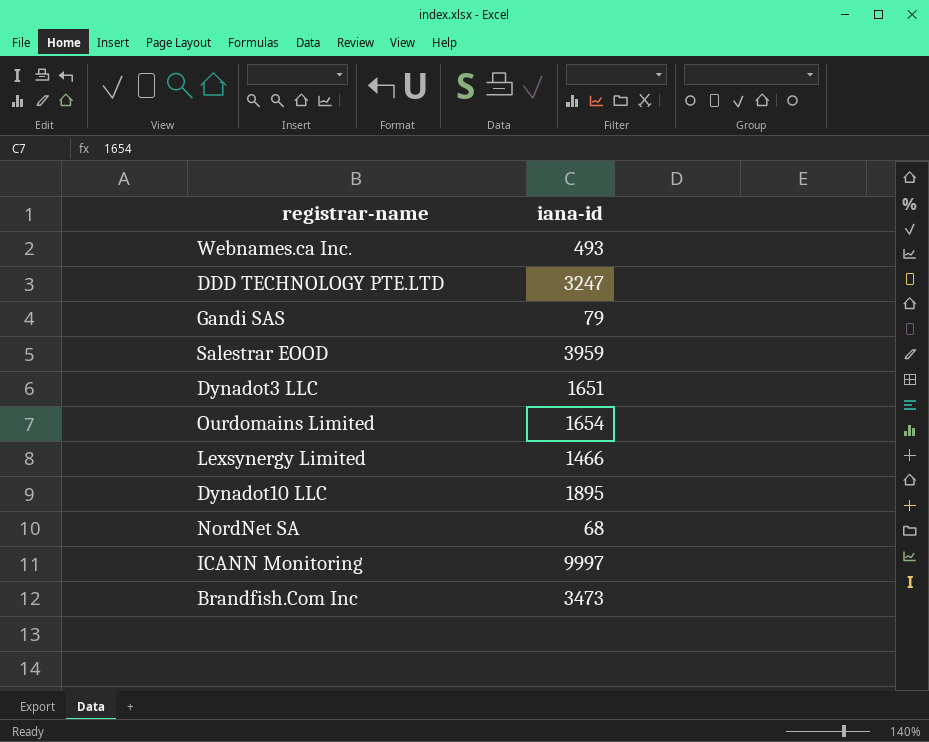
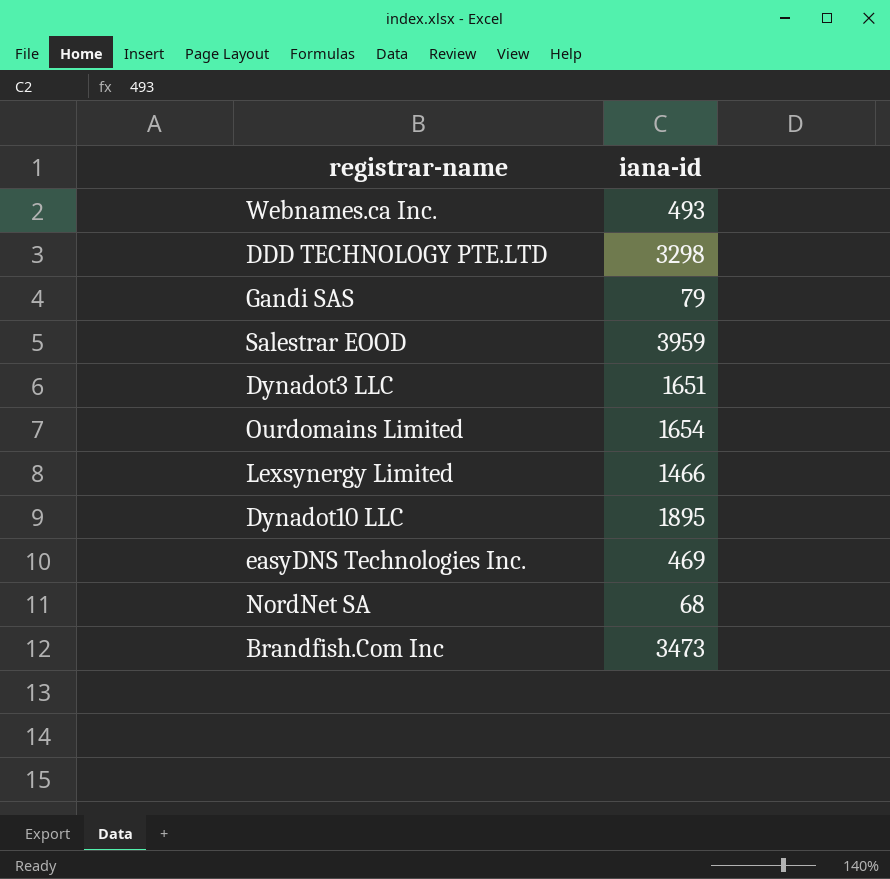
row ICANN Monitoring: 9997 -> none
DDD TECHNOLOGY PTE.LTD | iana-id: 3247 -> 3298
row easyDNS Technologies Inc.: none -> 469

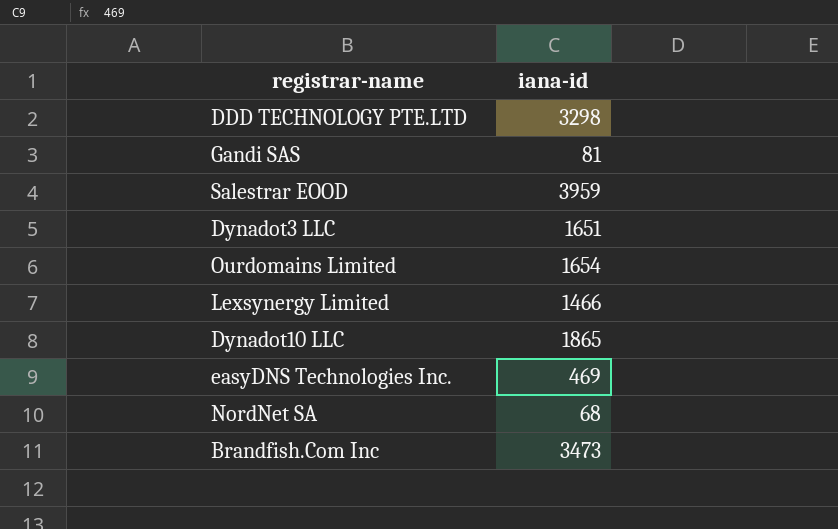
row Webnames.ca Inc.: 493 -> none
Gandi SAS | iana-id: 79 -> 81
Dynadot10 LLC | iana-id: 1895 -> 1865

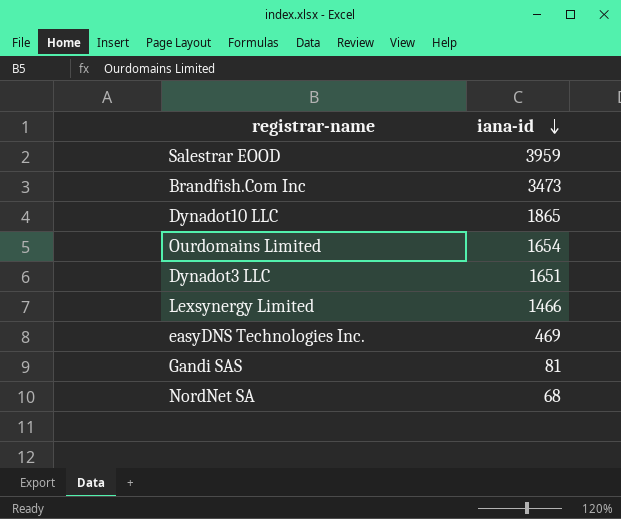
row order: none -> iana-id descending
row DDD TECHNOLOGY PTE.LTD: 3298 -> none

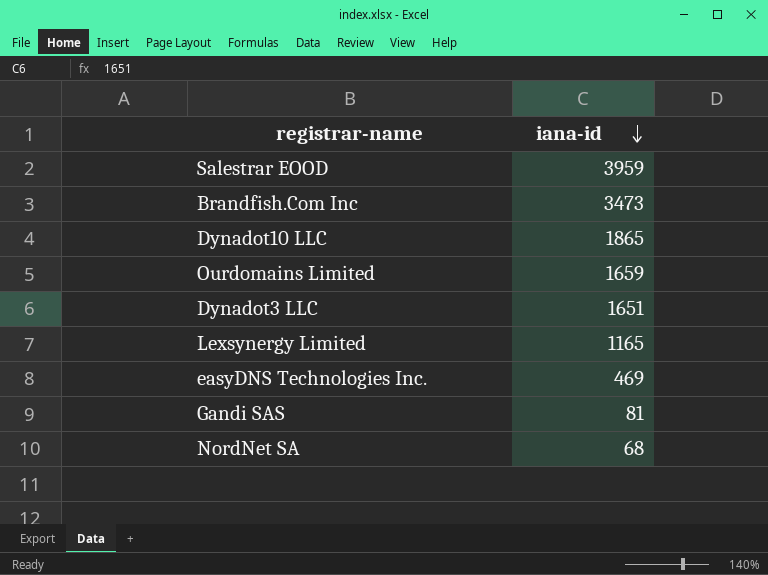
Ourdomains Limited | iana-id: 1654 -> 1659
Lexsynergy Limited | iana-id: 1466 -> 1165

